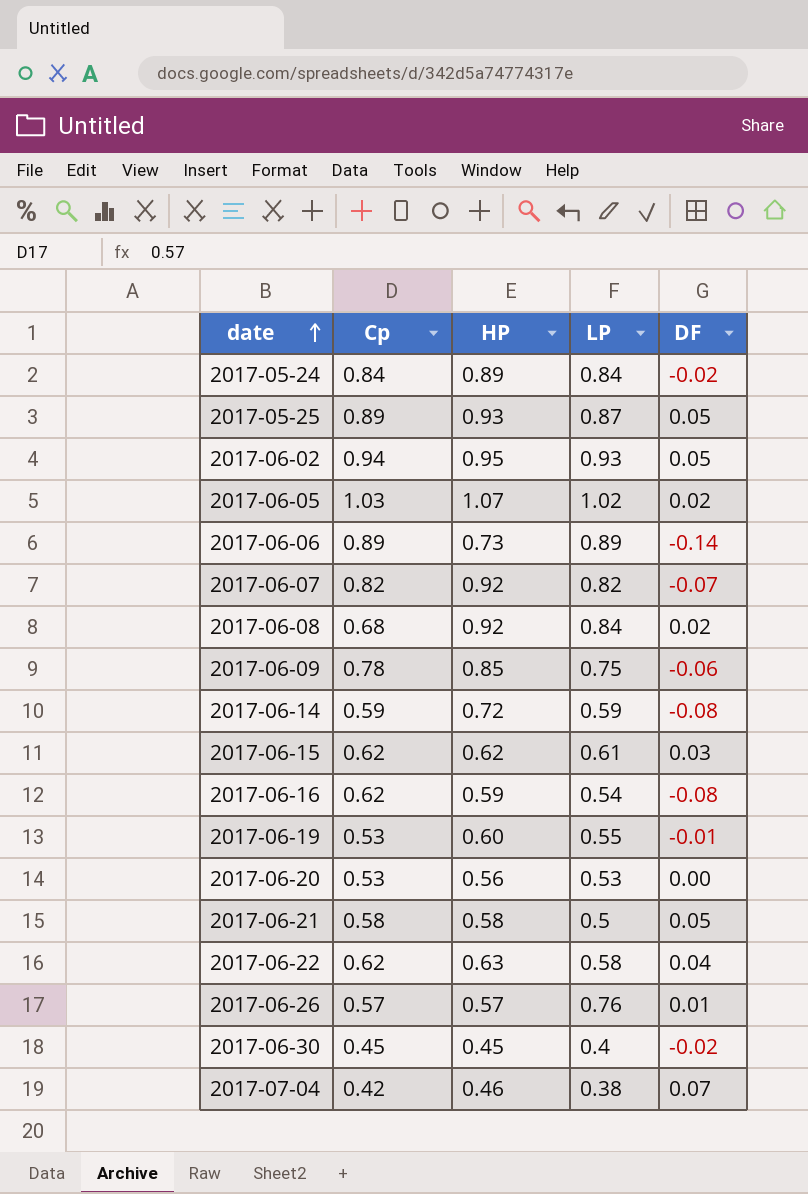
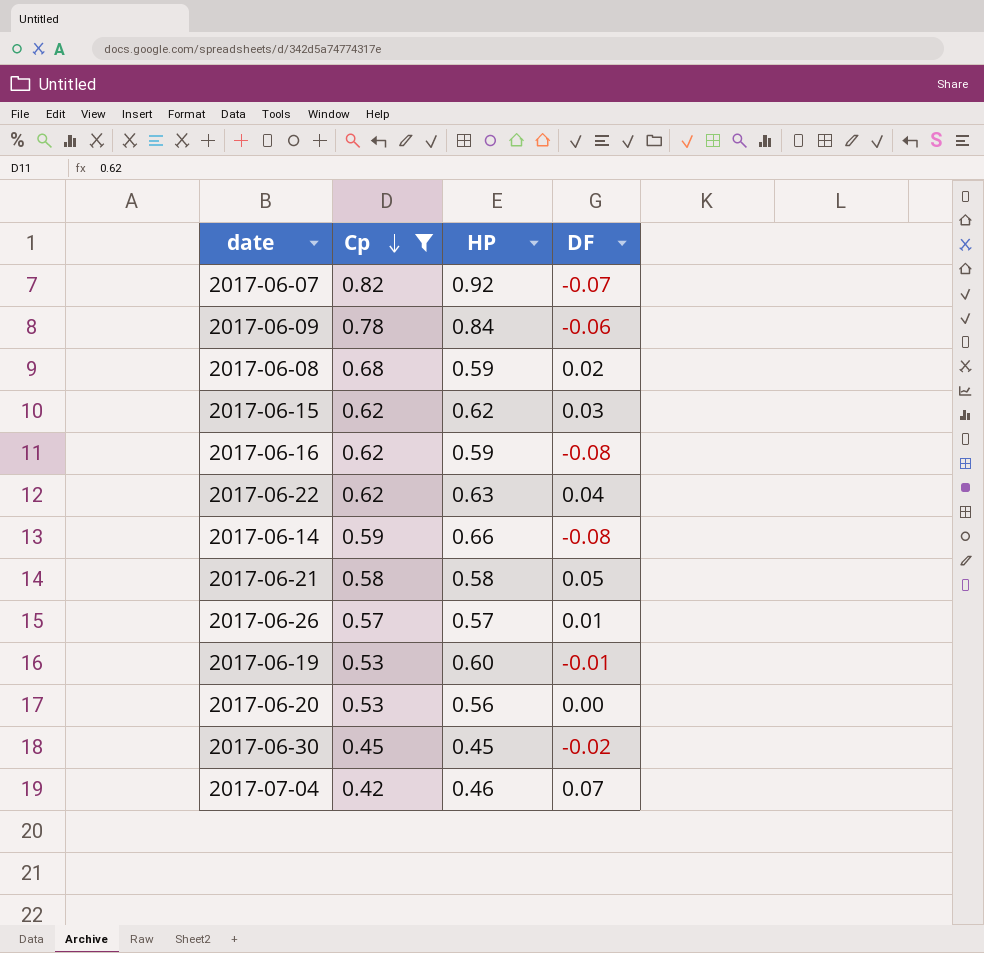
filter: none -> Cp <= 0.82
row order: date ascending -> Cp descending
column LP | position: 4 -> none
2017-06-09 | HP: 0.85 -> 0.84
2017-06-08 | HP: 0.92 -> 0.59
2017-06-14 | HP: 0.72 -> 0.66

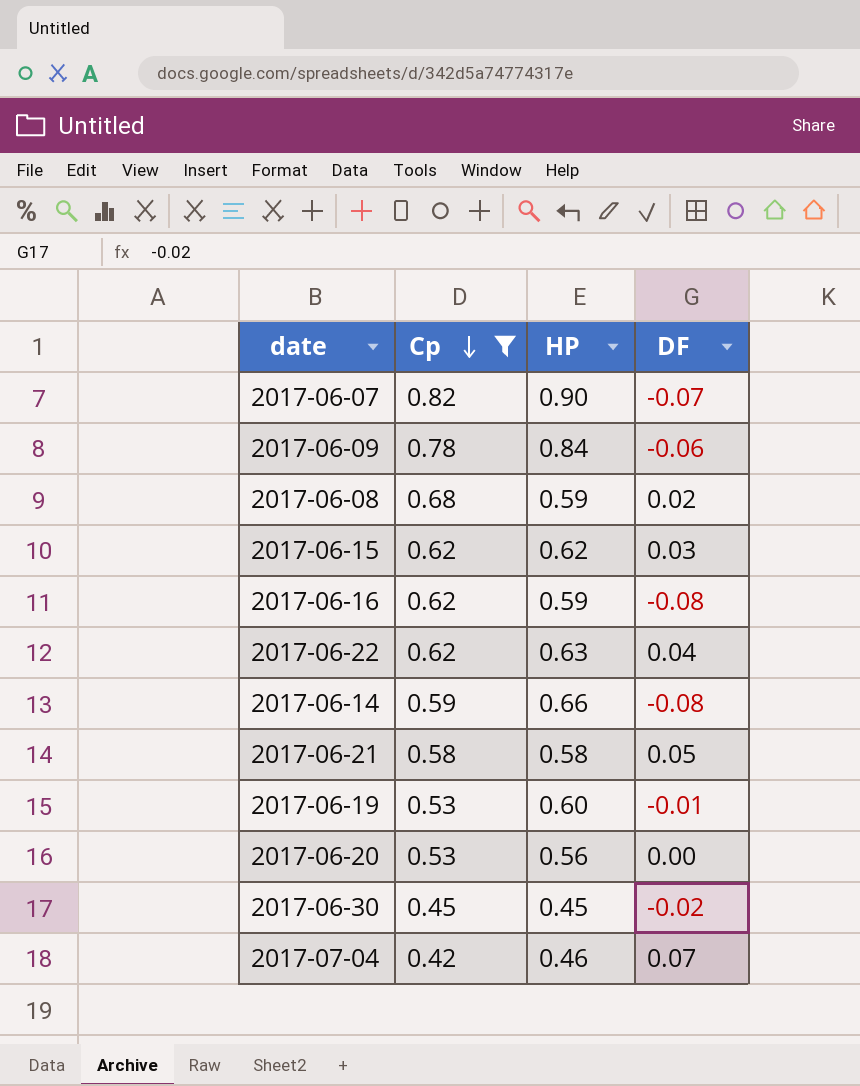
row 2017-06-26: 0.57 | 0.57 | 0.01 -> none
2017-06-07 | HP: 0.92 -> 0.90

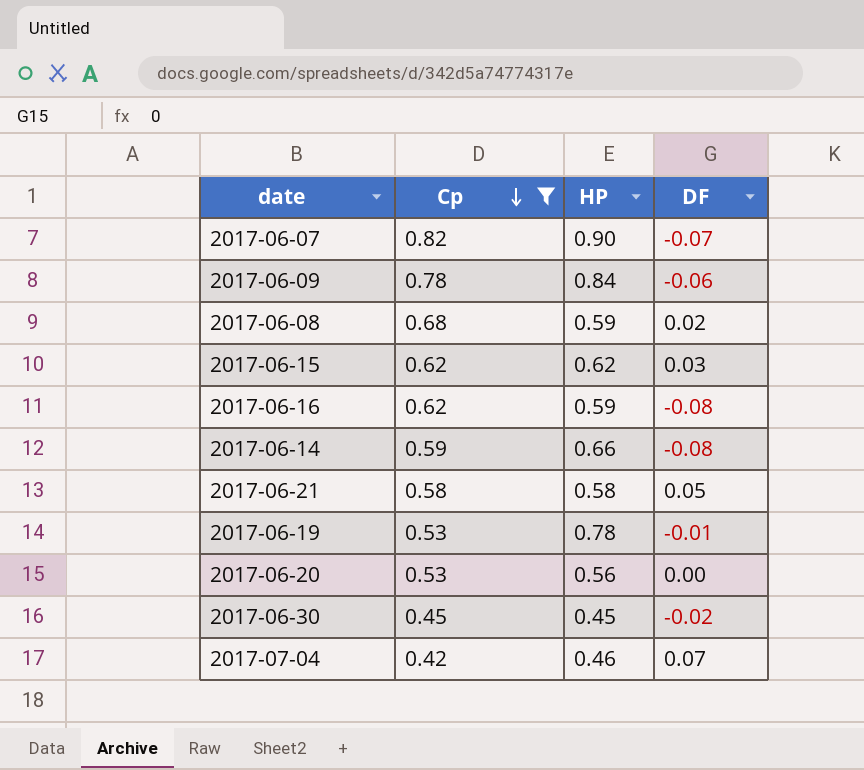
row 2017-06-22: 0.62 | 0.63 | 0.04 -> none
2017-06-19 | HP: 0.60 -> 0.78

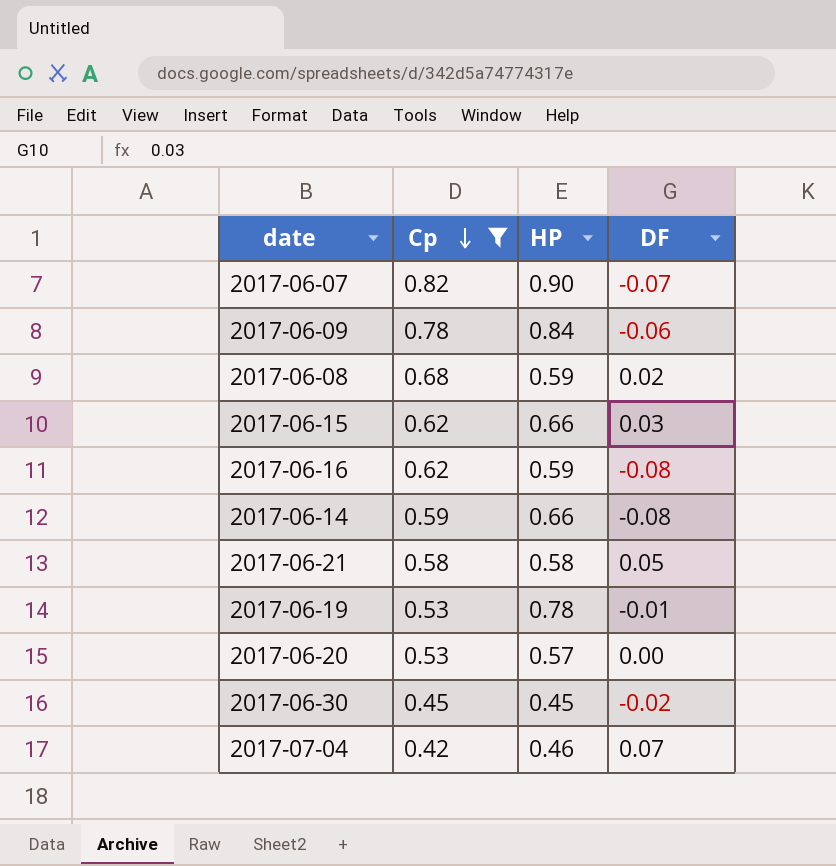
2017-06-15 | HP: 0.62 -> 0.66
2017-06-20 | HP: 0.56 -> 0.57

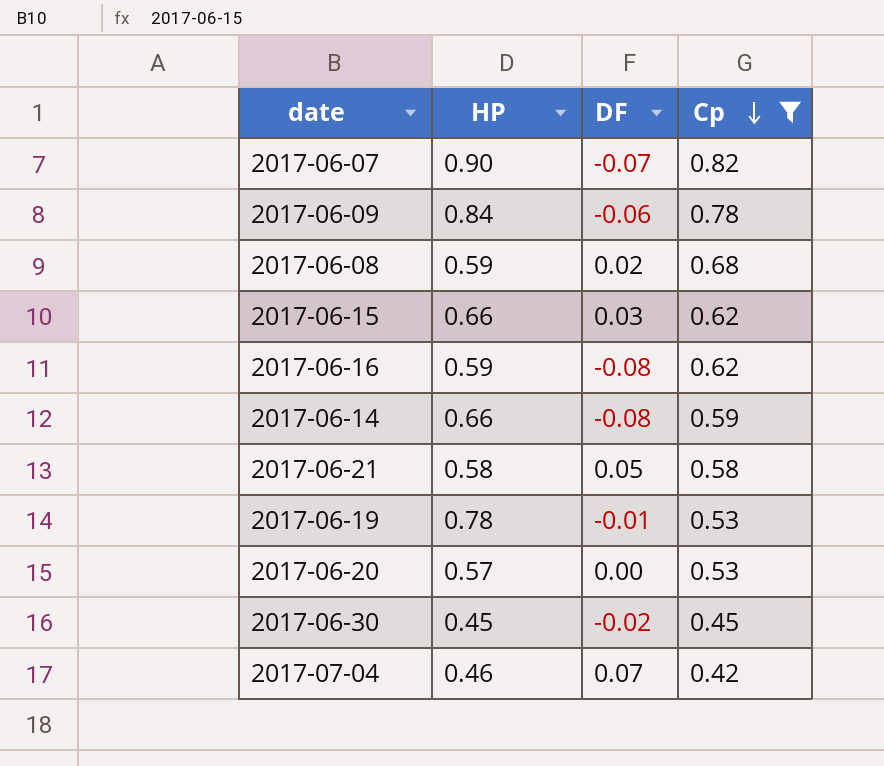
column Cp | position: 2 -> 4

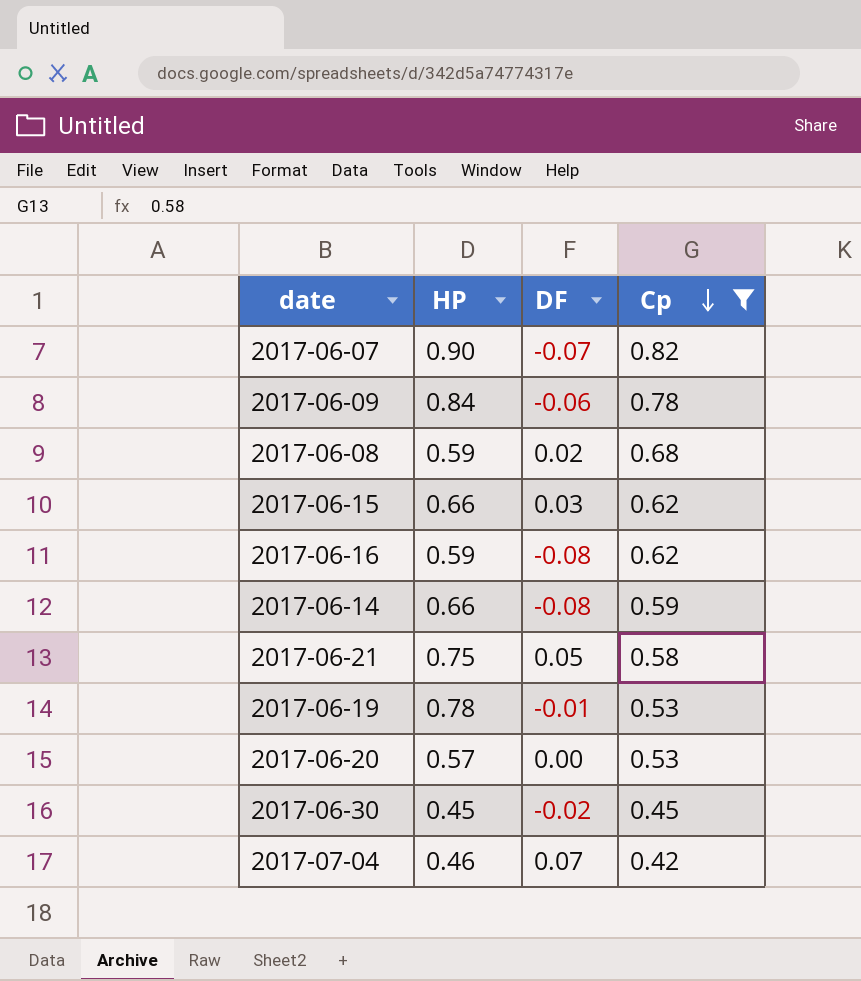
2017-06-21 | HP: 0.58 -> 0.75

